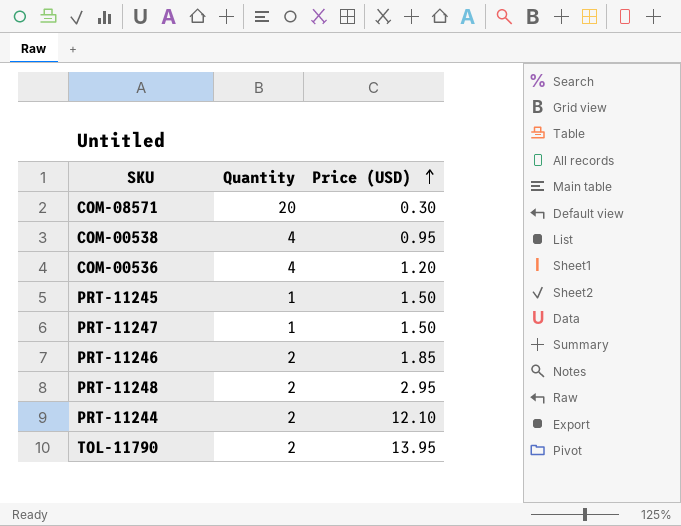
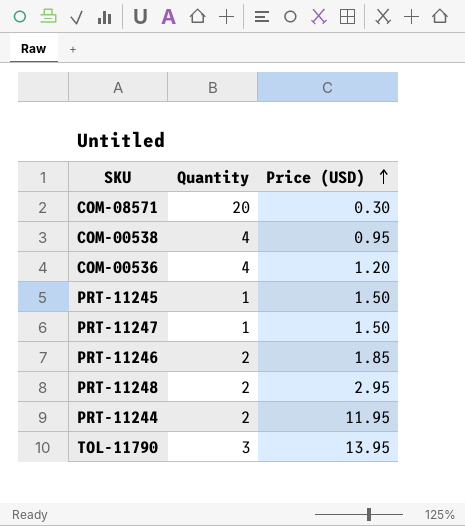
PRT-11244 | Price (USD): 12.10 -> 11.95
TOL-11790 | Quantity: 2 -> 3

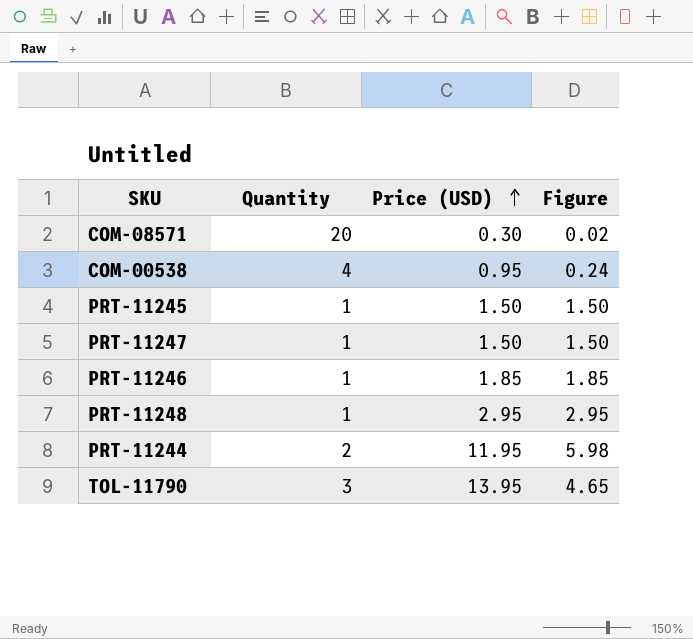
column Figure | formula: none -> [Price (USD)] / [Quantity]
row COM-00536: 4 | 1.20 -> none
PRT-11246 | Quantity: 2 -> 1
PRT-11248 | Quantity: 2 -> 1

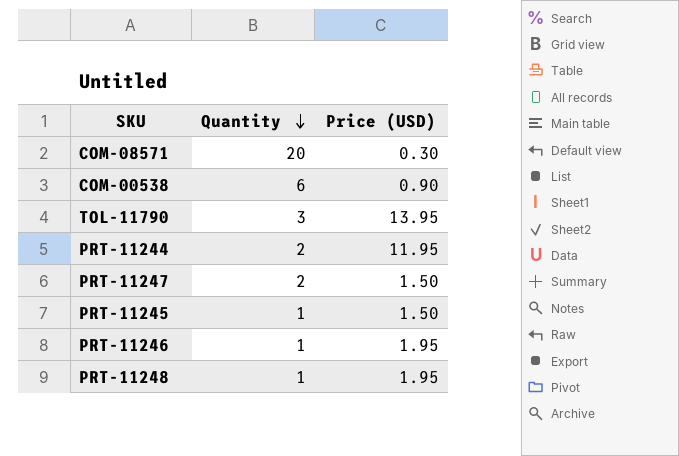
row order: Price (USD) ascending -> Quantity descending
column Figure | formula: [Price (USD)] / [Quantity] -> none
COM-00538 | Quantity: 4 -> 6
COM-00538 | Price (USD): 0.95 -> 0.90
PRT-11247 | Quantity: 1 -> 2
PRT-11246 | Price (USD): 1.85 -> 1.95
PRT-11248 | Price (USD): 2.95 -> 1.95

